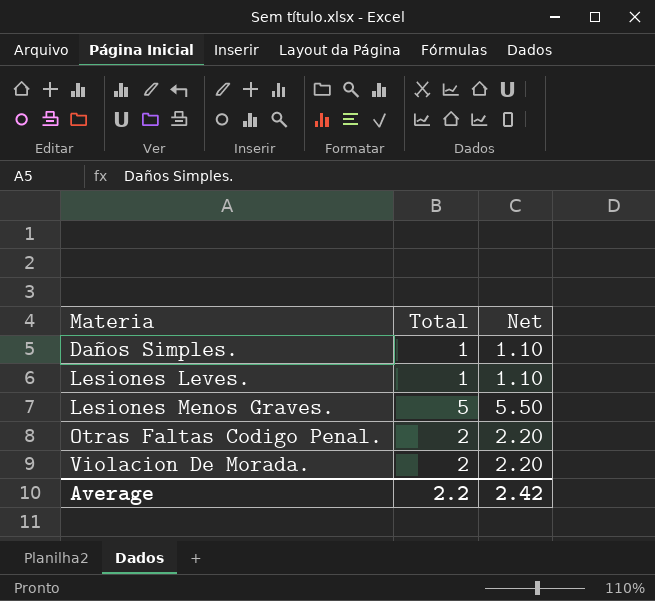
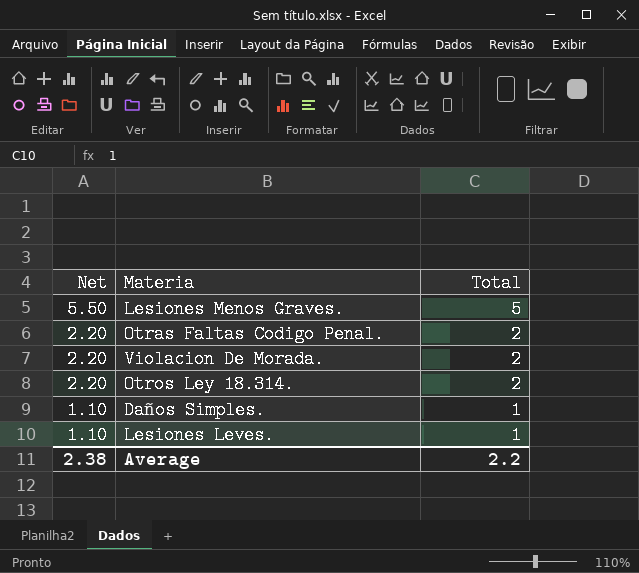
row order: Materia ascending -> Net descending
column Net | position: 3 -> 1
row Otros Ley 18.314.: none -> 2.20 | 2
Average | Net: 2.42 -> 2.38

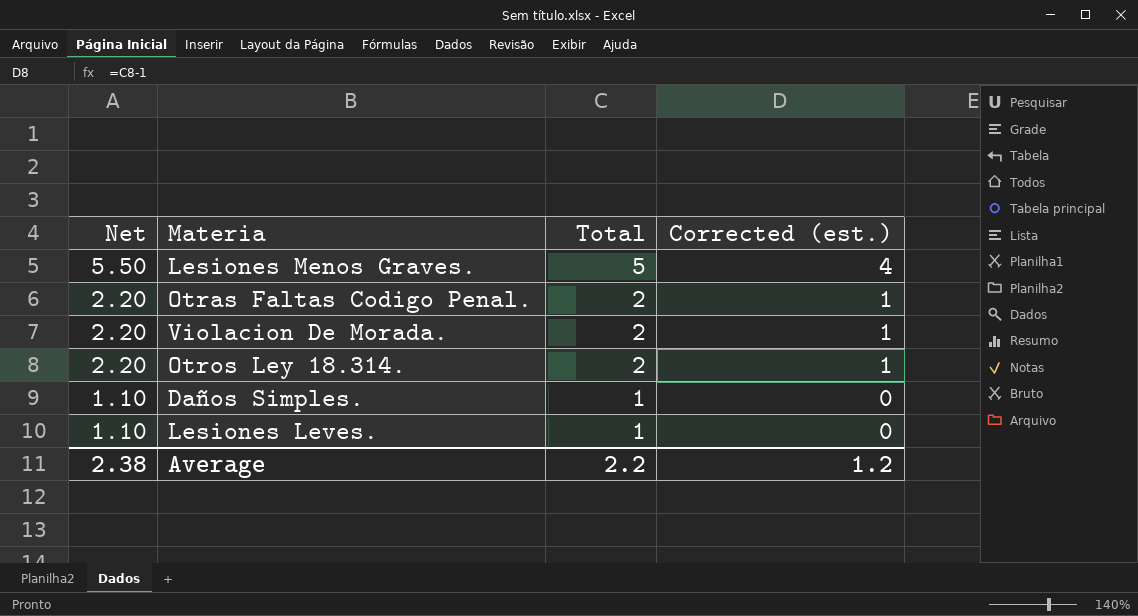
column Corrected (est.) | formula: none -> [Total] - 1

